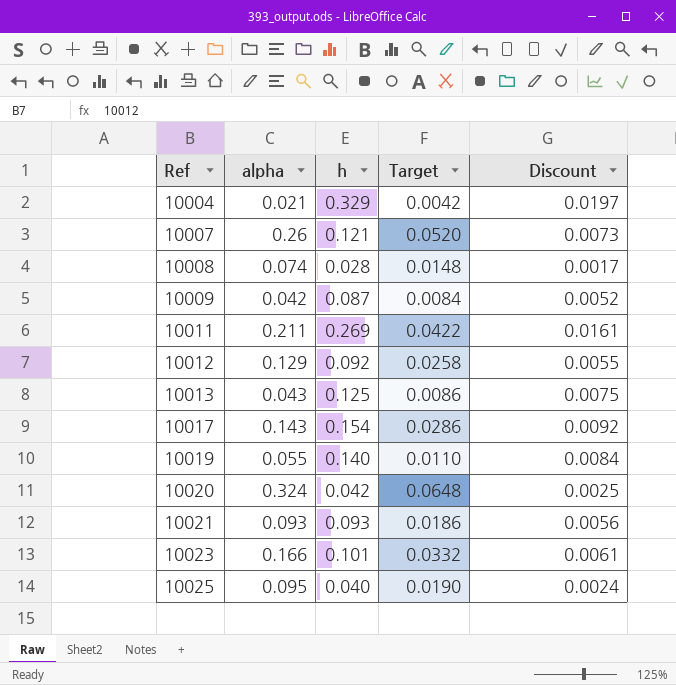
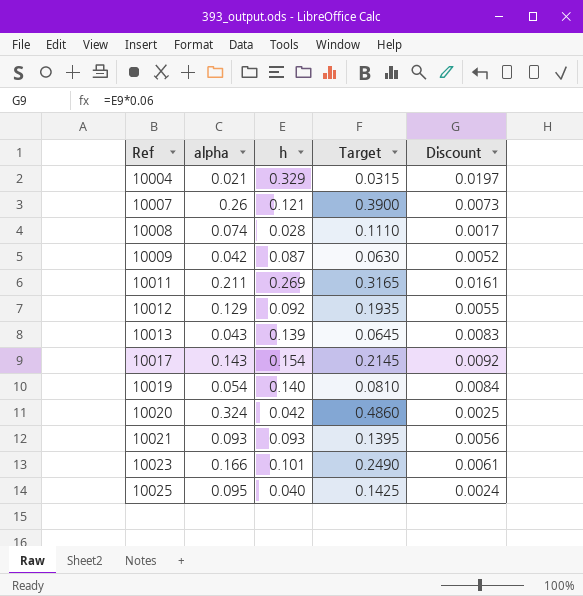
column Target | formula: [alpha] * 0.2 -> [alpha] * 1.5
10013 | h: 0.125 -> 0.139
10013 | Discount: 0.0075 -> 0.0083
10019 | alpha: 0.055 -> 0.054

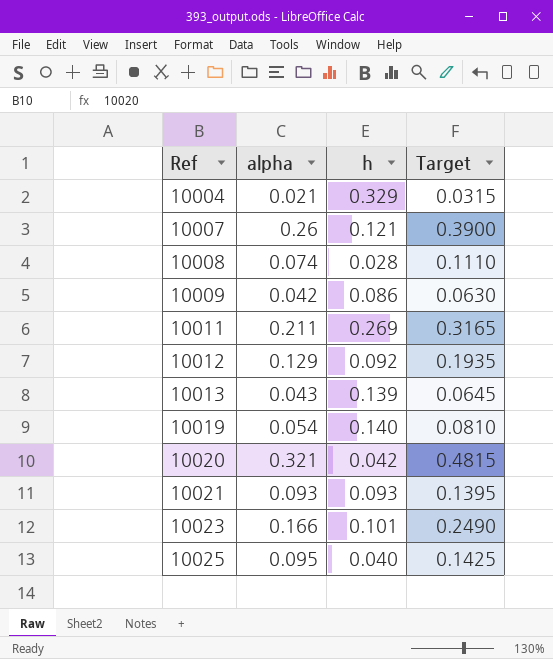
column Discount | formula: [h] * 0.06 -> none
row 10017: 0.143 | 0.154 | 0.2145 | 0.0092 -> none
10009 | h: 0.087 -> 0.086
10020 | alpha: 0.324 -> 0.321
10020 | Target: 0.4860 -> 0.4815

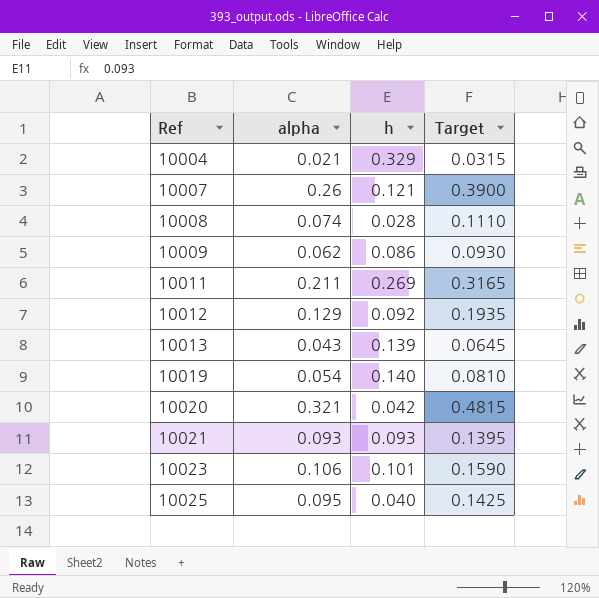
10009 | alpha: 0.042 -> 0.062
10009 | Target: 0.0630 -> 0.0930
10023 | alpha: 0.166 -> 0.106
10023 | Target: 0.2490 -> 0.1590

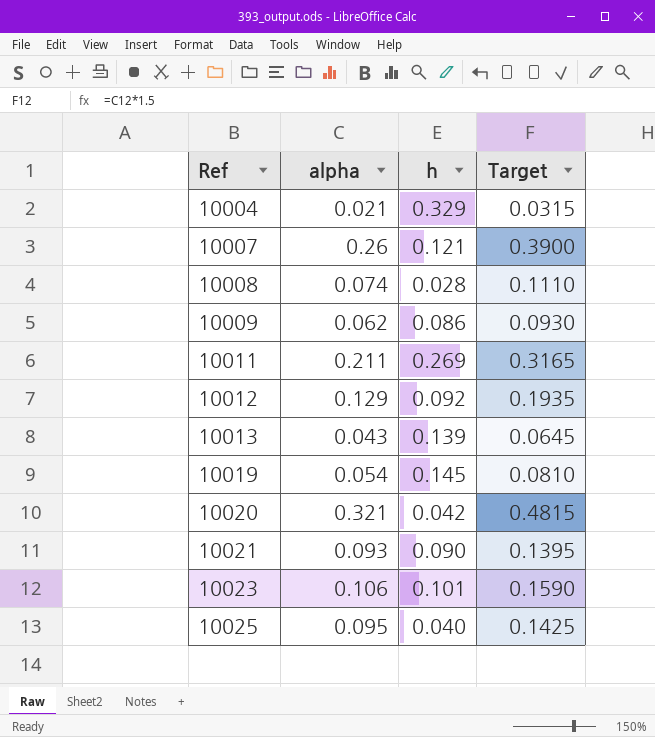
10019 | h: 0.140 -> 0.145
10021 | h: 0.093 -> 0.090

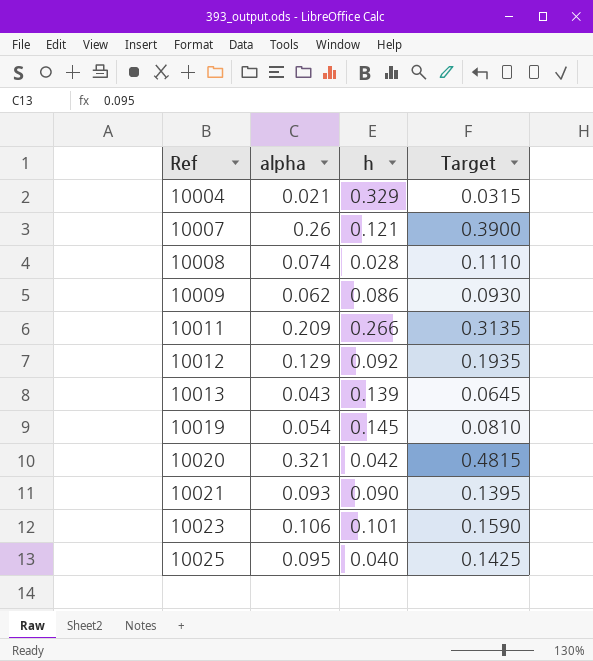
10011 | alpha: 0.211 -> 0.209
10011 | h: 0.269 -> 0.266
10011 | Target: 0.3165 -> 0.3135

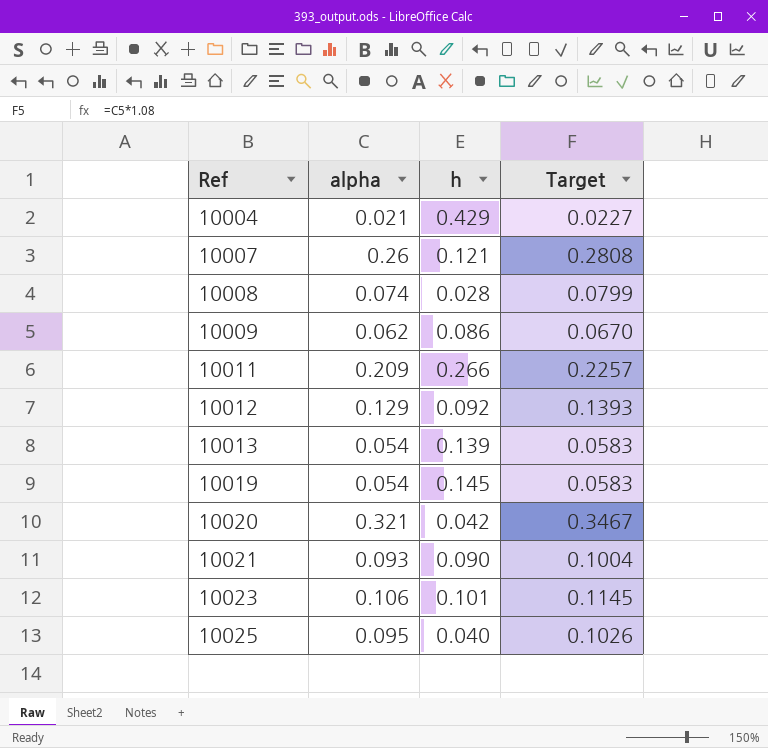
column Target | formula: [alpha] * 1.5 -> [alpha] * 1.08
10004 | h: 0.329 -> 0.429
10013 | alpha: 0.043 -> 0.054

